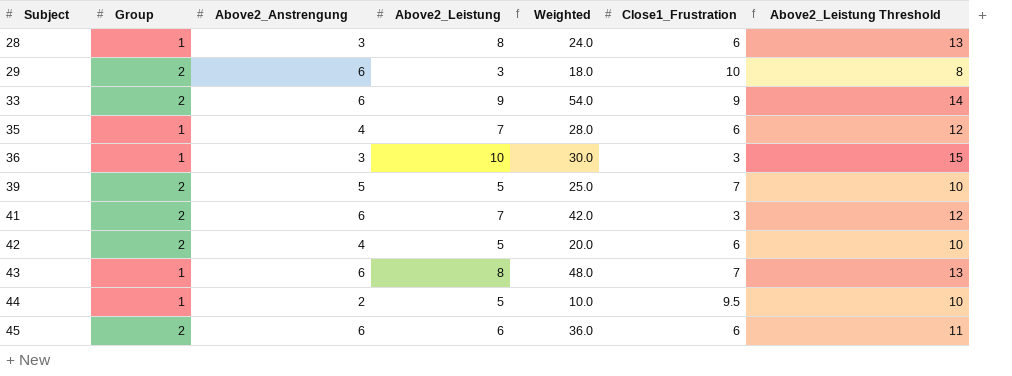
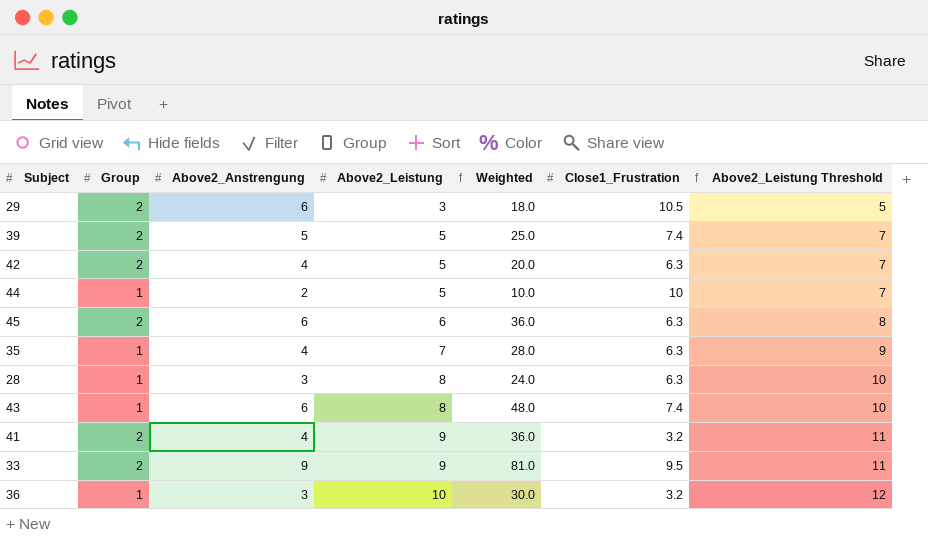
row order: Subject ascending -> Above2_Leistung ascending
column Above2_Leistung Threshold | formula: [Above2_Leistung] + 5 -> [Above2_Leistung] + 2
29 | Close1_Frustration: 10 -> 10.5
39 | Close1_Frustration: 7 -> 7.4
42 | Close1_Frustration: 6 -> 6.3
44 | Close1_Frustration: 9.5 -> 10
45 | Close1_Frustration: 6 -> 6.3
35 | Close1_Frustration: 6 -> 6.3
28 | Close1_Frustration: 6 -> 6.3
43 | Close1_Frustration: 7 -> 7.4
41 | Above2_Anstrengung: 6 -> 4
41 | Above2_Leistung: 7 -> 9
41 | Weighted: 42.0 -> 36.0
41 | Close1_Frustration: 3 -> 3.2
33 | Above2_Anstrengung: 6 -> 9
33 | Weighted: 54.0 -> 81.0
33 | Close1_Frustration: 9 -> 9.5
36 | Close1_Frustration: 3 -> 3.2

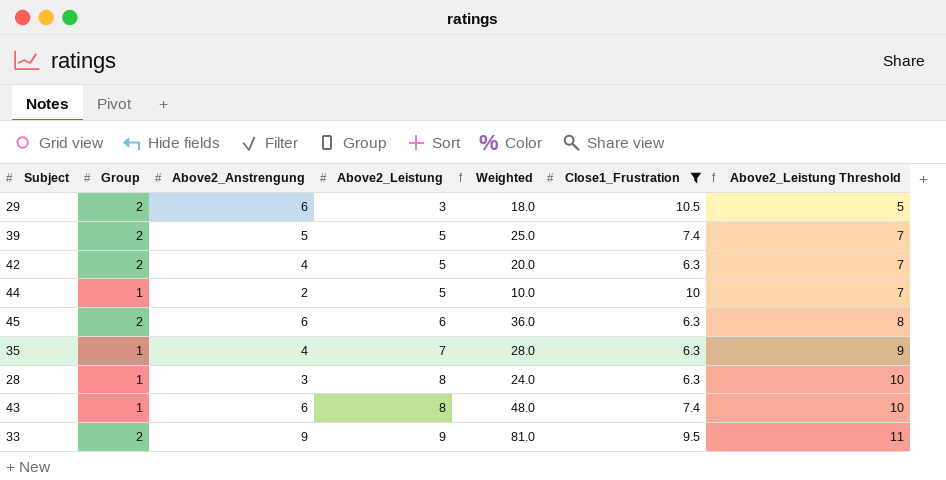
filter: none -> Close1_Frustration != 3.2

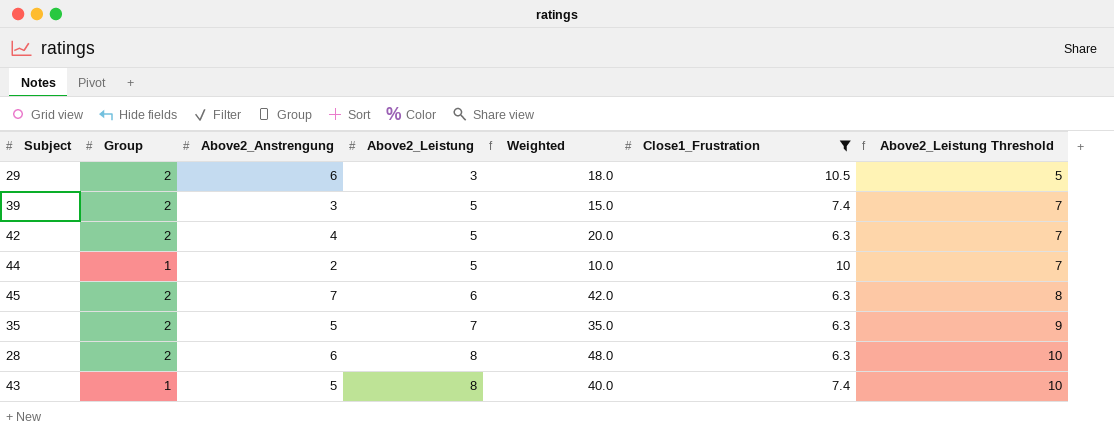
row 33: 2 | 9 | 9 | 81.0 | 9.5 | 11 -> none
39 | Above2_Anstrengung: 5 -> 3
39 | Weighted: 25.0 -> 15.0
45 | Above2_Anstrengung: 6 -> 7
45 | Weighted: 36.0 -> 42.0
35 | Group: 1 -> 2
35 | Above2_Anstrengung: 4 -> 5
35 | Weighted: 28.0 -> 35.0
28 | Group: 1 -> 2
28 | Above2_Anstrengung: 3 -> 6
28 | Weighted: 24.0 -> 48.0
43 | Above2_Anstrengung: 6 -> 5
43 | Weighted: 48.0 -> 40.0

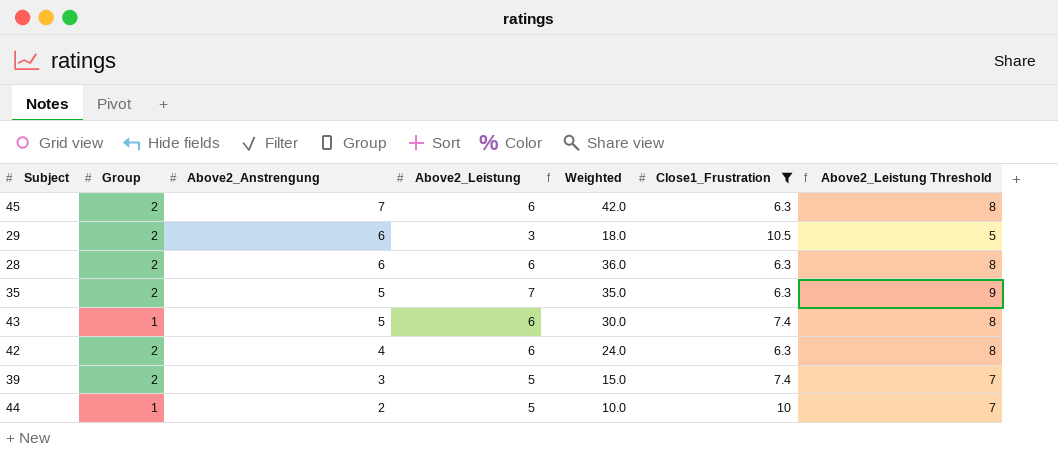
row order: Above2_Leistung ascending -> Above2_Anstrengung descending
28 | Above2_Leistung: 8 -> 6
28 | Weighted: 48.0 -> 36.0
28 | Above2_Leistung Threshold: 10 -> 8
43 | Above2_Leistung: 8 -> 6
43 | Weighted: 40.0 -> 30.0
43 | Above2_Leistung Threshold: 10 -> 8
42 | Above2_Leistung: 5 -> 6
42 | Weighted: 20.0 -> 24.0
42 | Above2_Leistung Threshold: 7 -> 8

